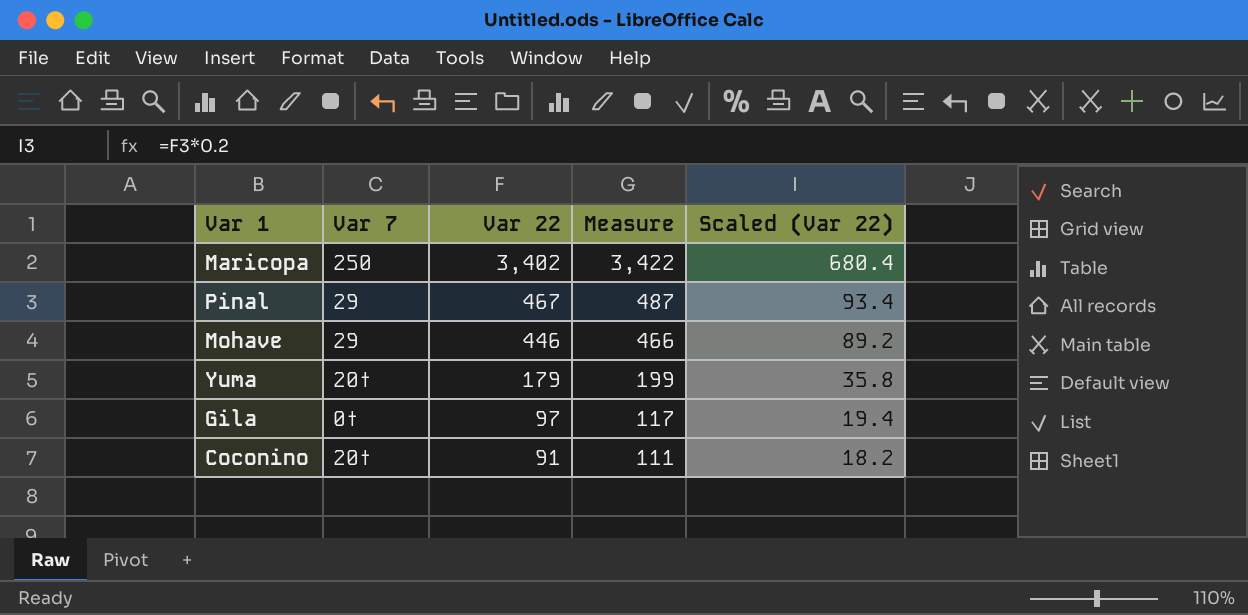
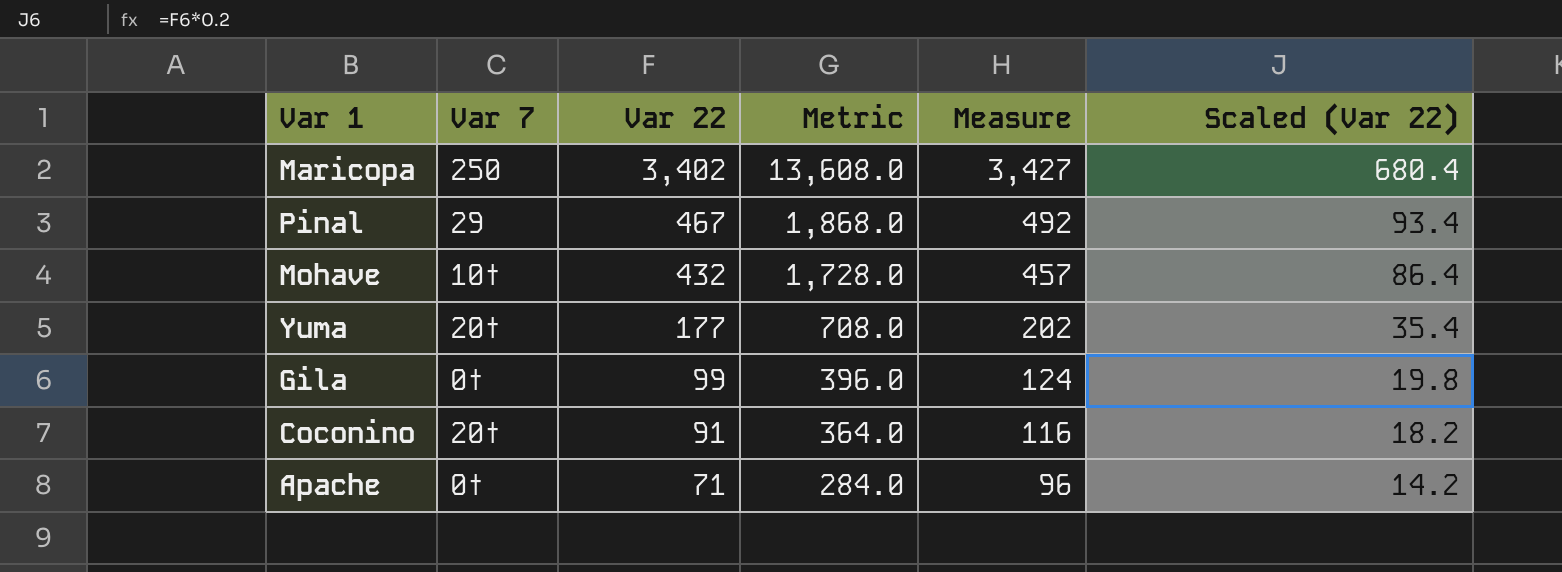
column Metric | formula: none -> [Var 22] * 4
column Measure | formula: [Var 22] + 20 -> [Var 22] + 25
Mohave | Var 7: 29 -> 10†
Mohave | Var 22: 446 -> 432
Mohave | Scaled (Var 22): 89.2 -> 86.4
Yuma | Var 22: 179 -> 177
Yuma | Scaled (Var 22): 35.8 -> 35.4
Gila | Var 22: 97 -> 99
Gila | Scaled (Var 22): 19.4 -> 19.8
row Apache: none -> 0† | 71 | 284.0 | 96 | 14.2

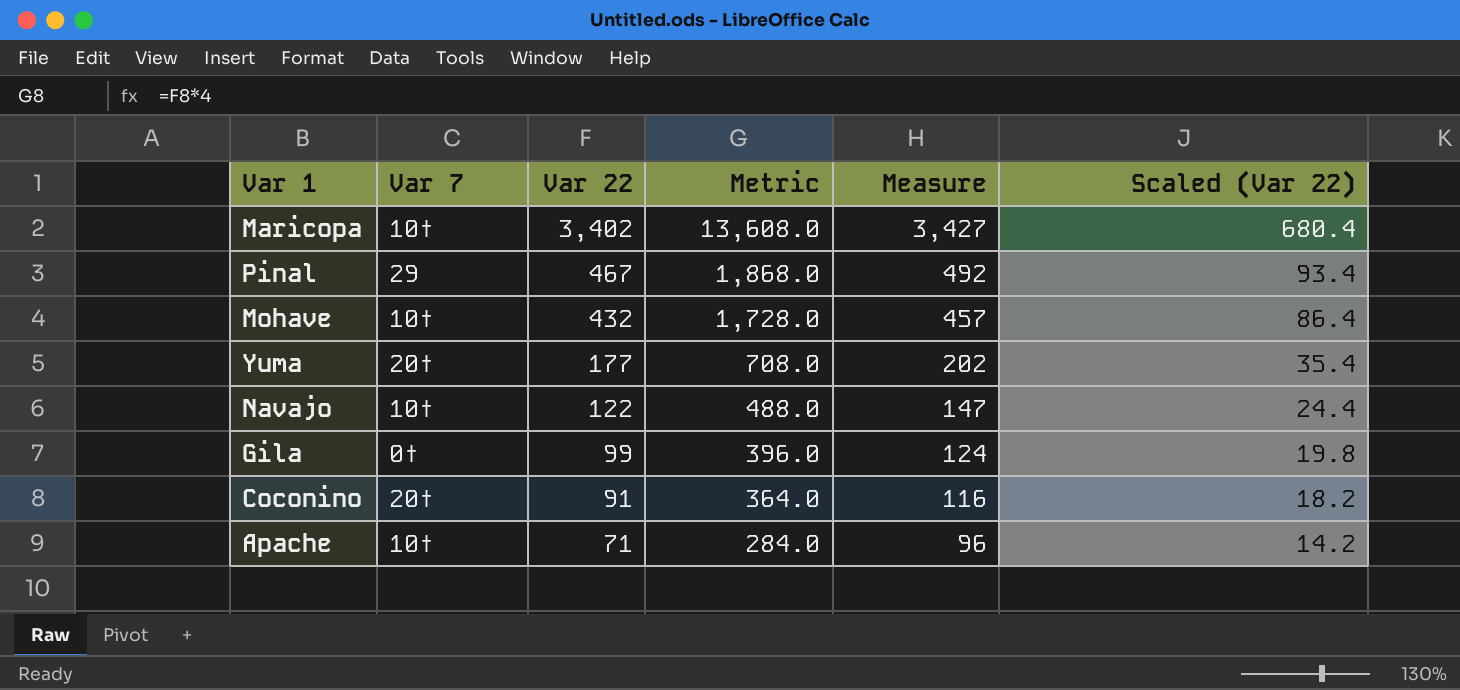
Maricopa | Var 7: 250 -> 10†
row Navajo: none -> 10† | 122 | 488.0 | 147 | 24.4
Apache | Var 7: 0† -> 10†

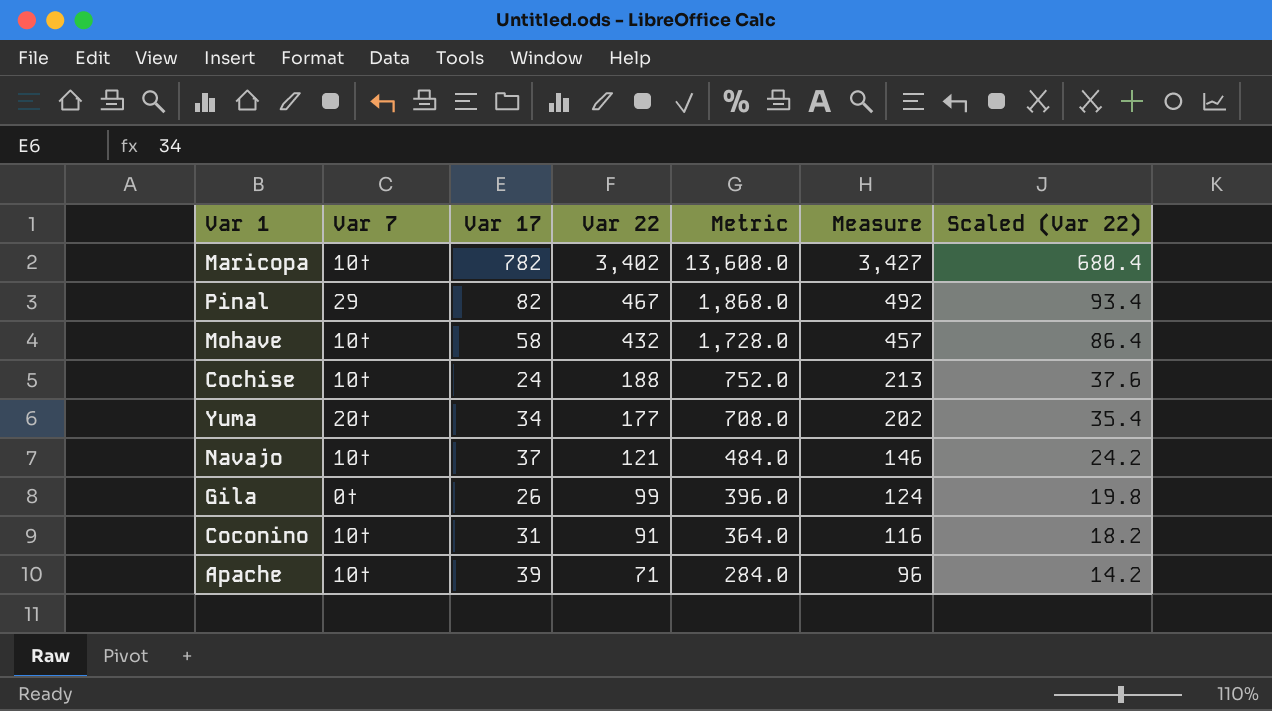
column Var 17 | position: none -> 3
row Cochise: none -> 10† | 24 | 188 | 752.0 | 213 | 37.6
Navajo | Var 22: 122 -> 121
Navajo | Metric: 488.0 -> 484.0
Navajo | Measure: 147 -> 146
Navajo | Scaled (Var 22): 24.4 -> 24.2
Coconino | Var 7: 20† -> 10†

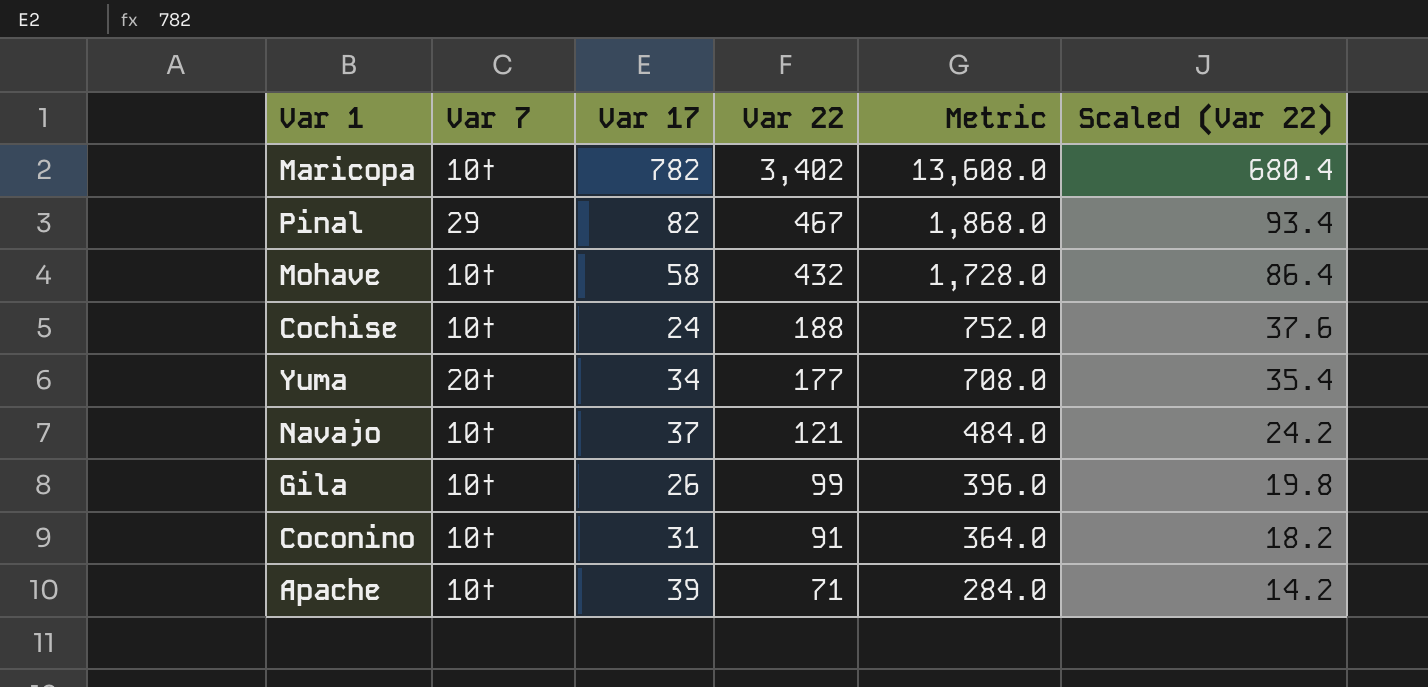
column Measure | formula: [Var 22] + 25 -> none
Gila | Var 7: 0† -> 10†

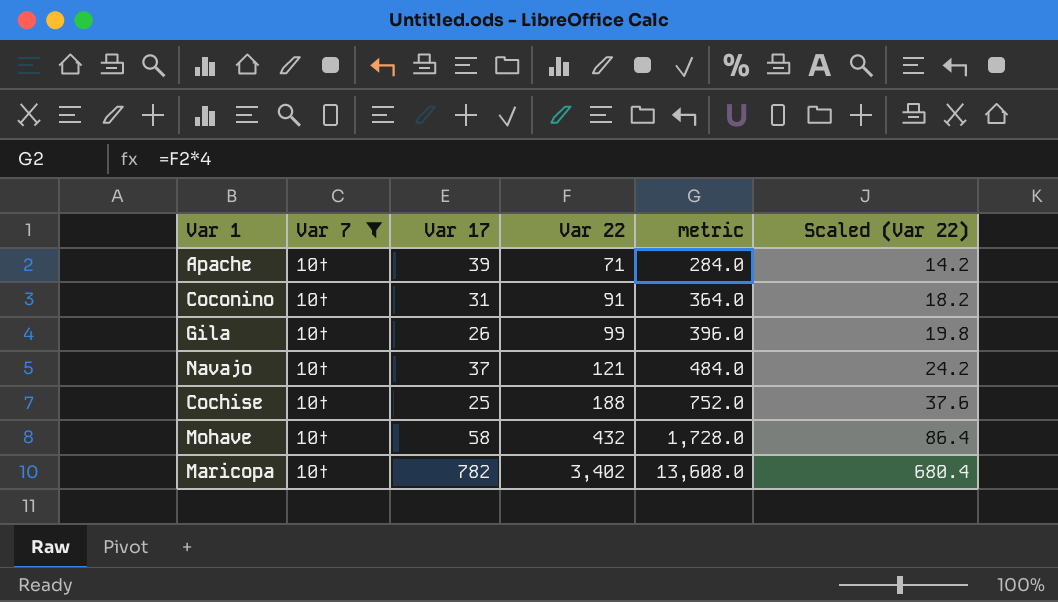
filter: none -> Var 7 = 10†
row order: Var 22 descending -> Var 22 ascending
column name: Metric -> metric
Cochise | Var 17: 24 -> 25

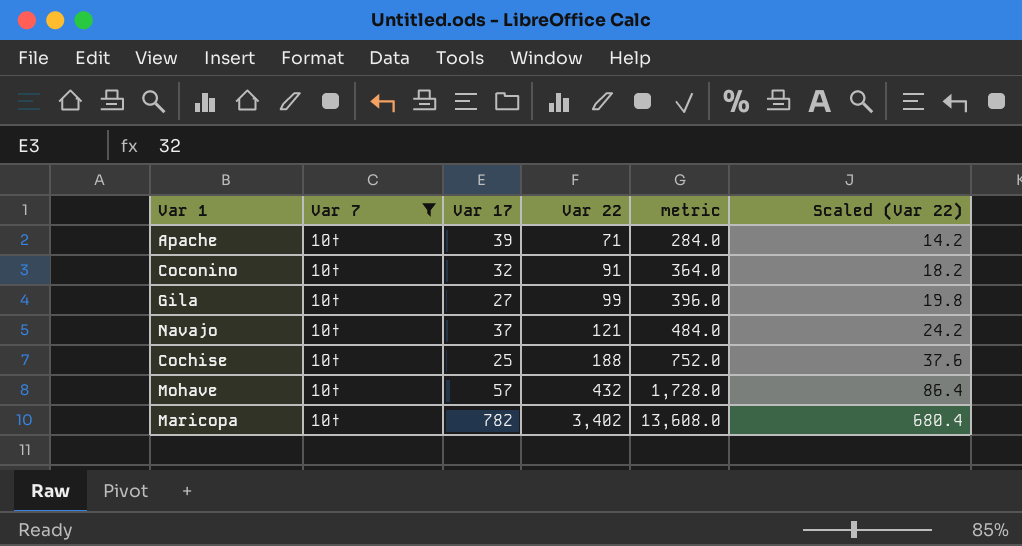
Coconino | Var 17: 31 -> 32
Gila | Var 17: 26 -> 27
Mohave | Var 17: 58 -> 57

